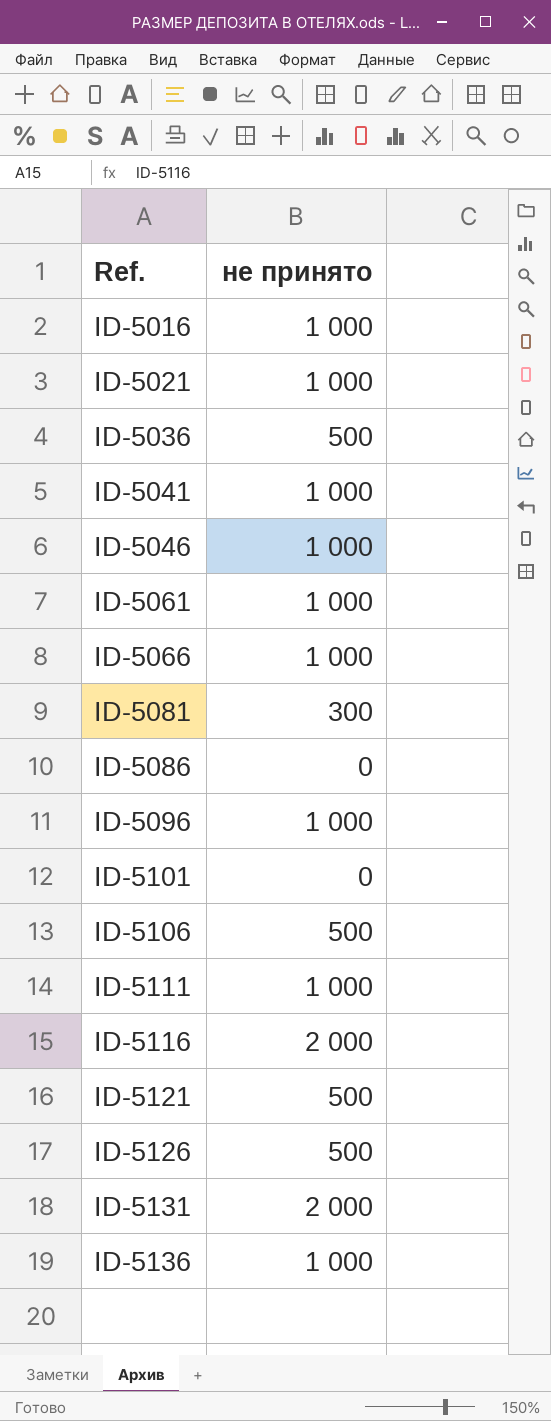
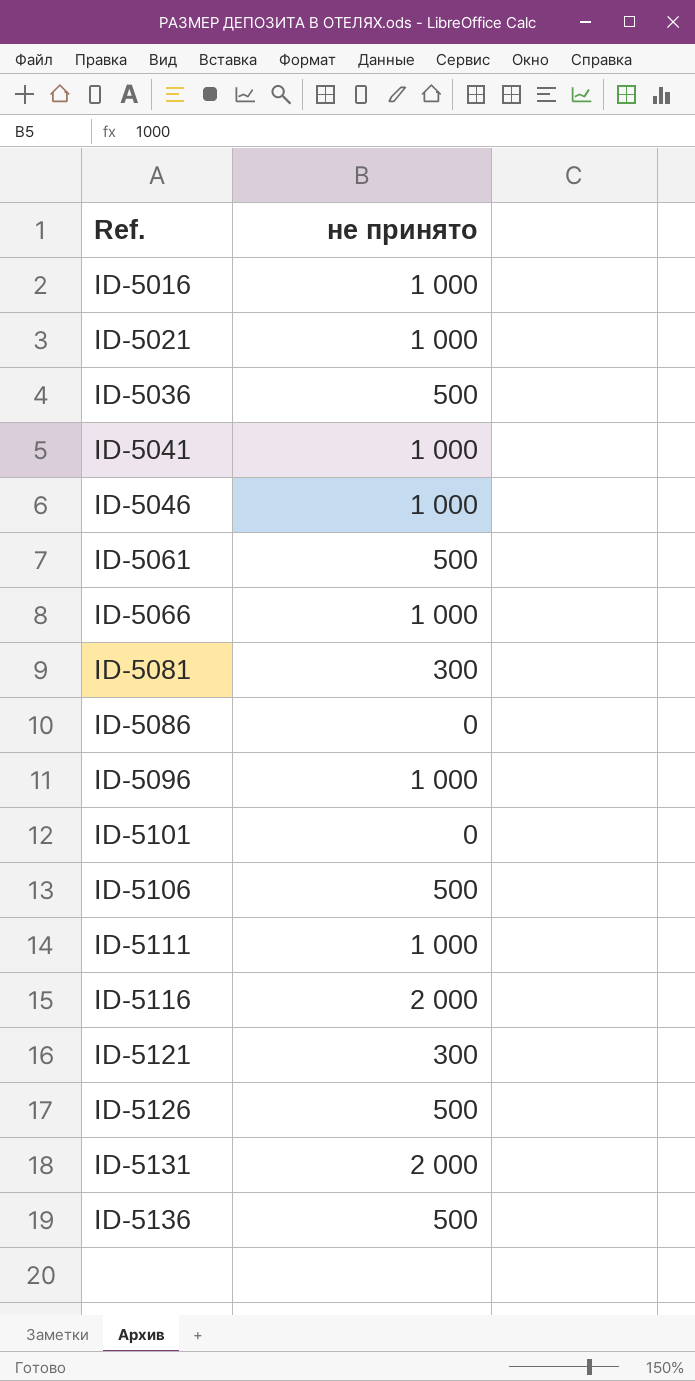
ID-5061 | не принято: 1 000 -> 500
ID-5121 | не принято: 500 -> 300
ID-5136 | не принято: 1 000 -> 500

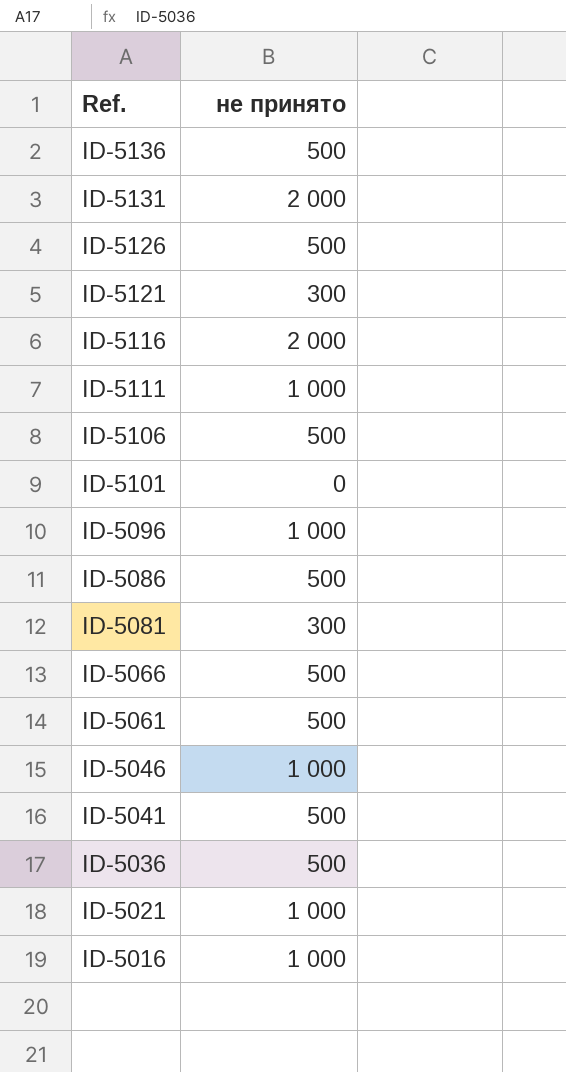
row order: Ref. ascending -> Ref. descending
ID-5086 | не принято: 0 -> 500
ID-5066 | не принято: 1 000 -> 500
ID-5041 | не принято: 1 000 -> 500

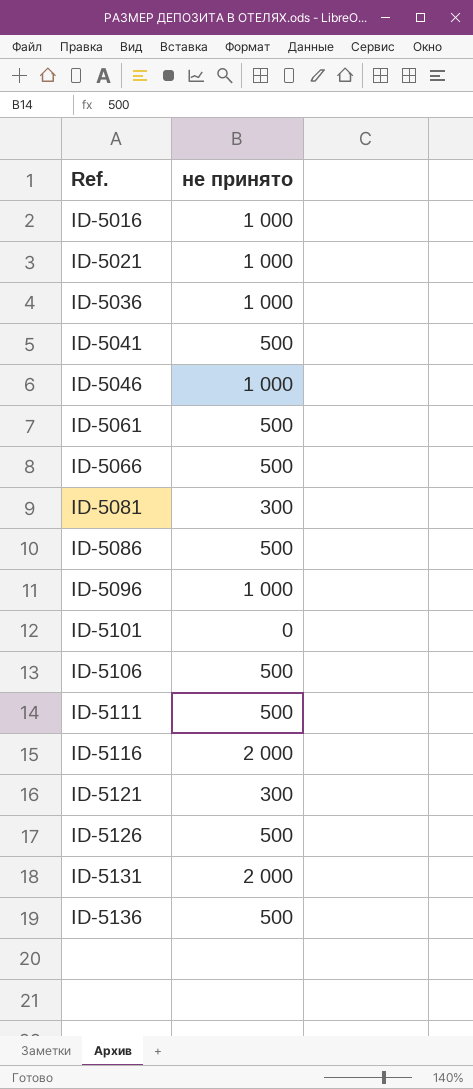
row order: Ref. descending -> Ref. ascending
ID-5036 | не принято: 500 -> 1 000
ID-5111 | не принято: 1 000 -> 500

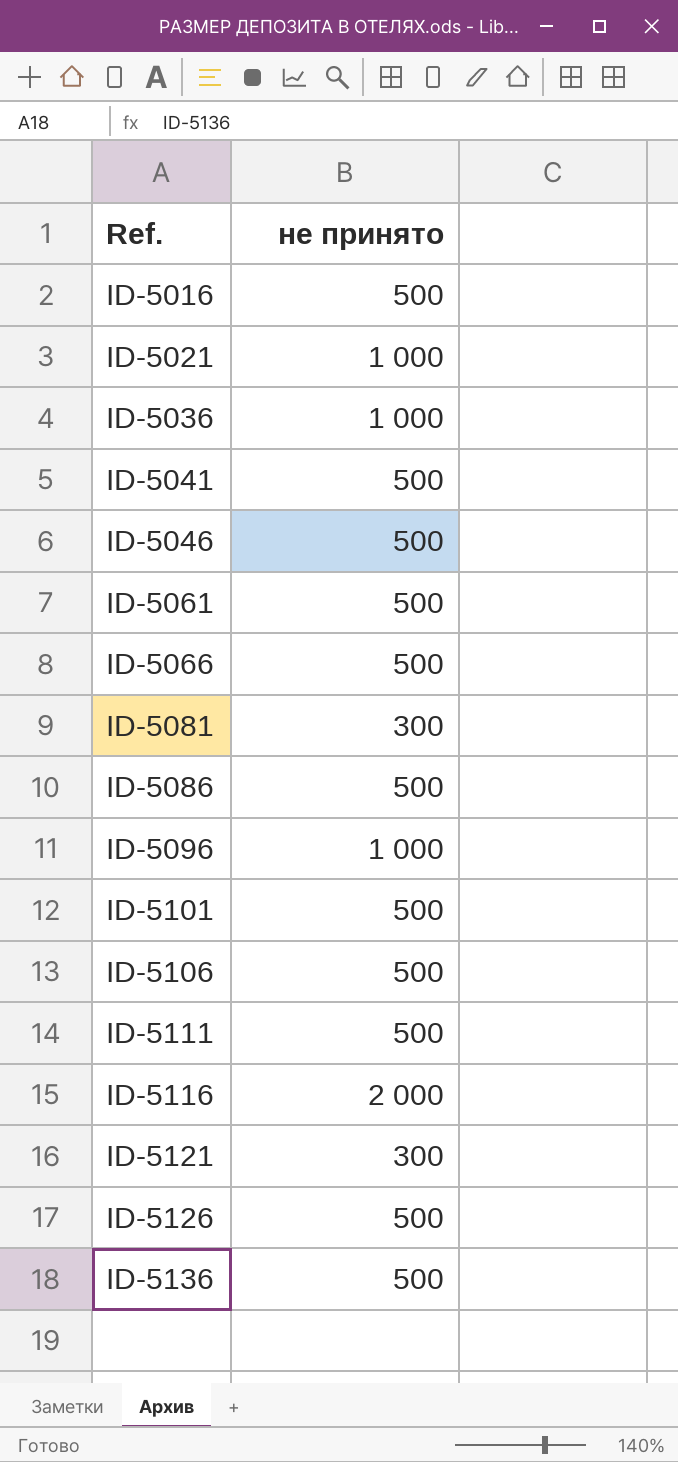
row ID-5131: 2 000 -> none
ID-5016 | не принято: 1 000 -> 500
ID-5046 | не принято: 1 000 -> 500
ID-5101 | не принято: 0 -> 500

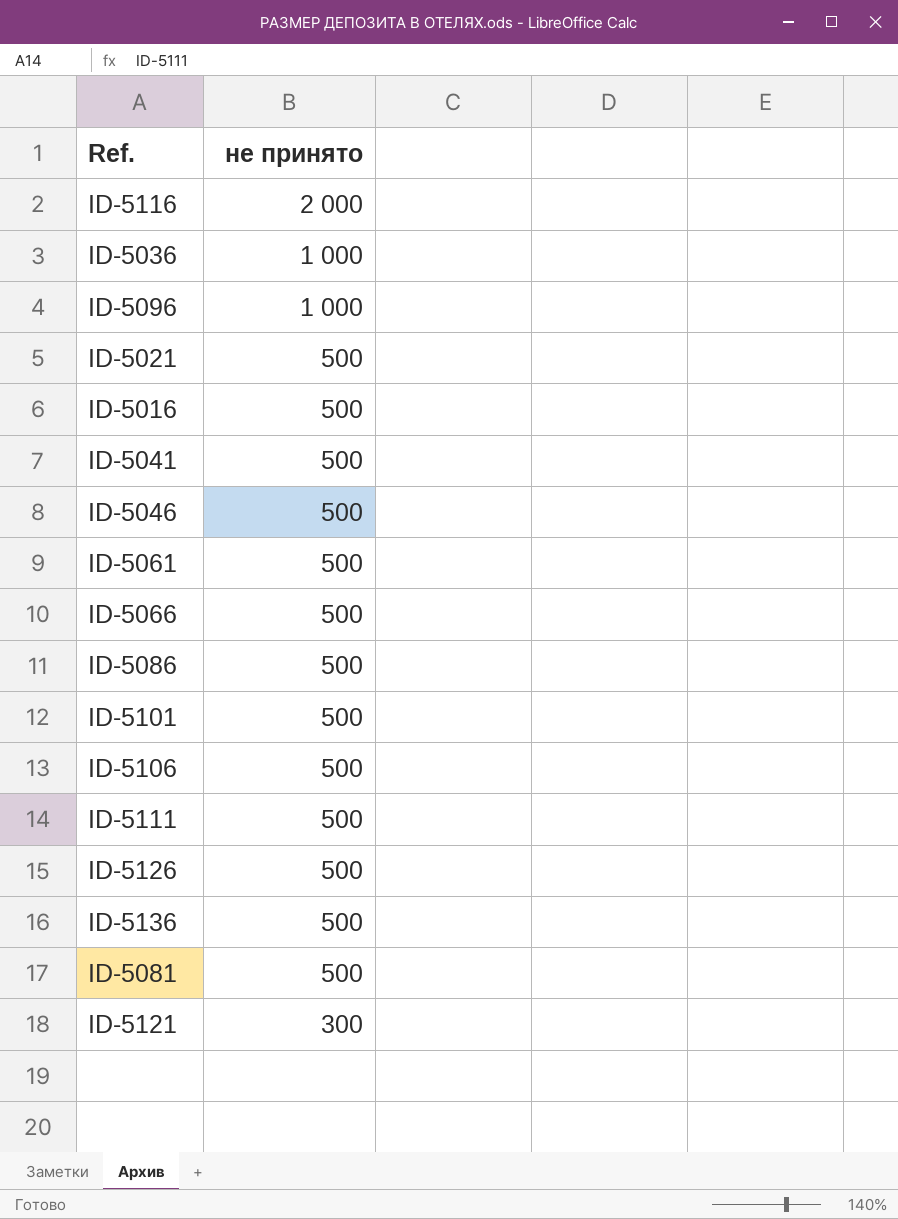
row order: Ref. ascending -> не принято descending
ID-5021 | не принято: 1 000 -> 500
ID-5081 | не принято: 300 -> 500

